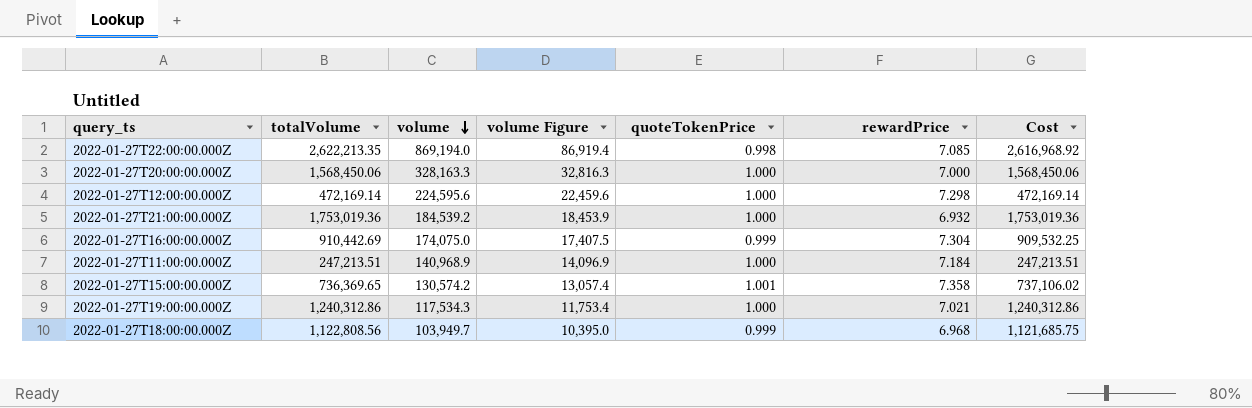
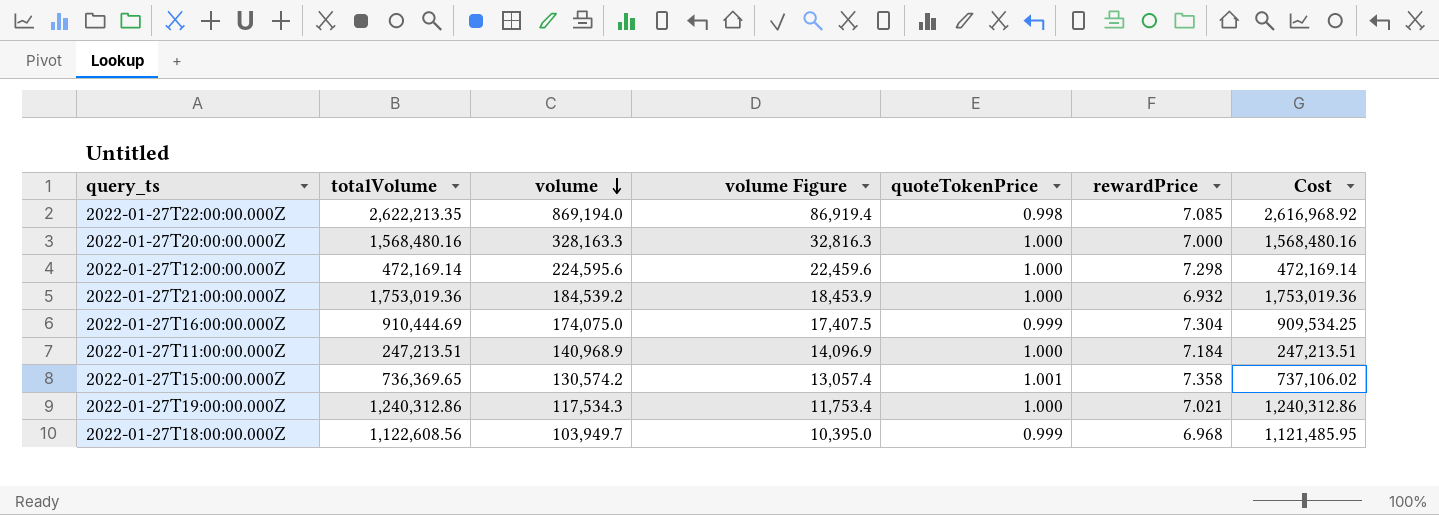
2022-01-27T20:00:00.000Z | totalVolume: 1,568,450.06 -> 1,568,480.16
2022-01-27T20:00:00.000Z | Cost: 1,568,450.06 -> 1,568,480.16
2022-01-27T16:00:00.000Z | totalVolume: 910,442.69 -> 910,444.69
2022-01-27T16:00:00.000Z | Cost: 909,532.25 -> 909,534.25
2022-01-27T18:00:00.000Z | totalVolume: 1,122,808.56 -> 1,122,608.56
2022-01-27T18:00:00.000Z | Cost: 1,121,685.75 -> 1,121,485.95

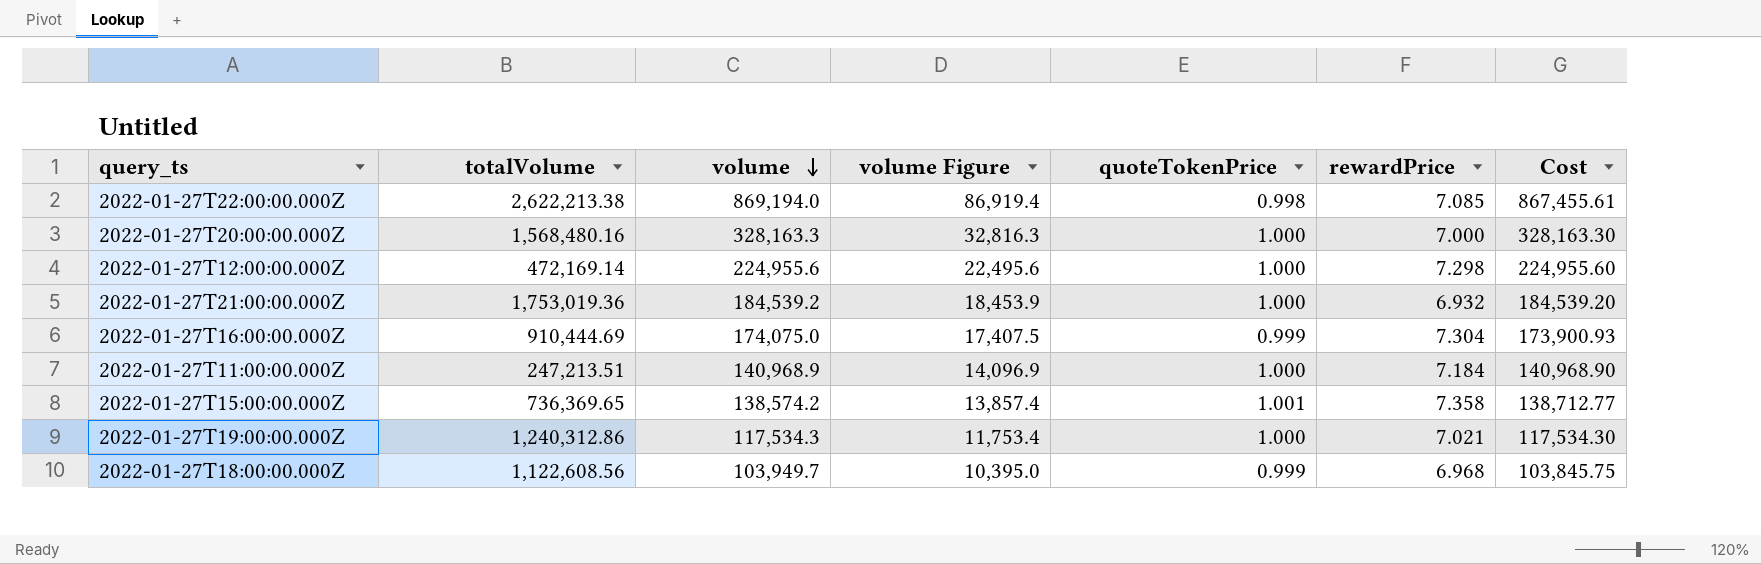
column Cost | formula: [totalVolume] * [quoteTokenPrice] -> [volume] * [quoteTokenPrice]
2022-01-27T22:00:00.000Z | totalVolume: 2,622,213.35 -> 2,622,213.38
2022-01-27T12:00:00.000Z | volume: 224,595.6 -> 224,955.6
2022-01-27T12:00:00.000Z | volume Figure: 22,459.6 -> 22,495.6
2022-01-27T15:00:00.000Z | volume: 130,574.2 -> 138,574.2
2022-01-27T15:00:00.000Z | volume Figure: 13,057.4 -> 13,857.4

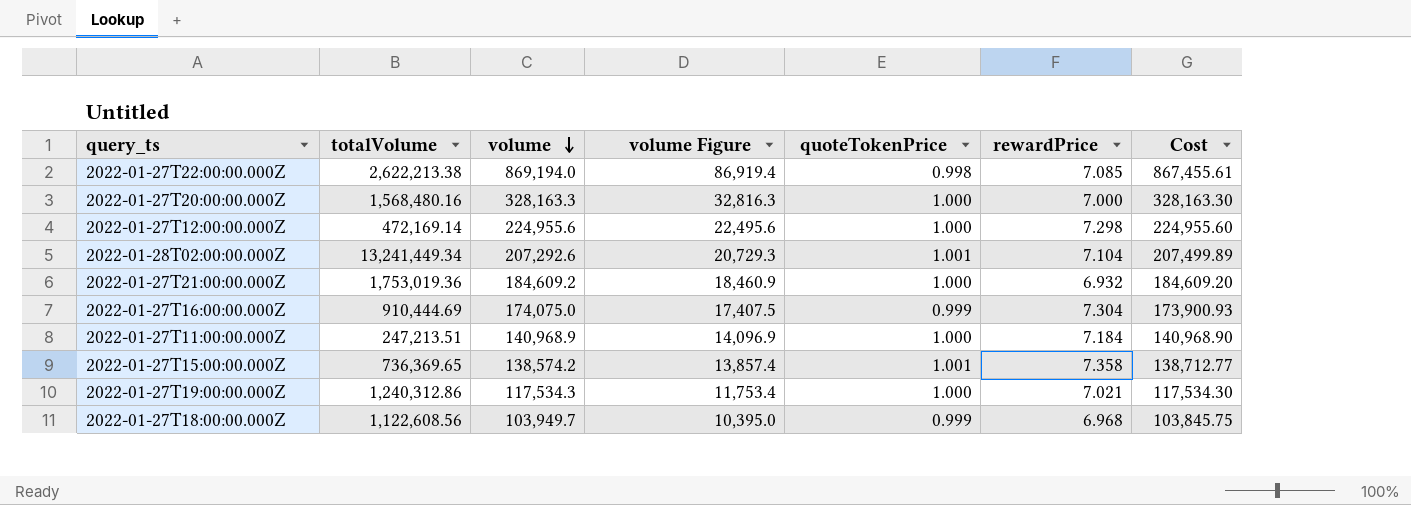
row 2022-01-28T02:00:00.000Z: none -> 13,241,449.34 | 207,292.6 | 20,729.3 | 1.001 | 7.104 | 207,499.89
2022-01-27T21:00:00.000Z | volume: 184,539.2 -> 184,609.2
2022-01-27T21:00:00.000Z | volume Figure: 18,453.9 -> 18,460.9
2022-01-27T21:00:00.000Z | Cost: 184,539.20 -> 184,609.20

